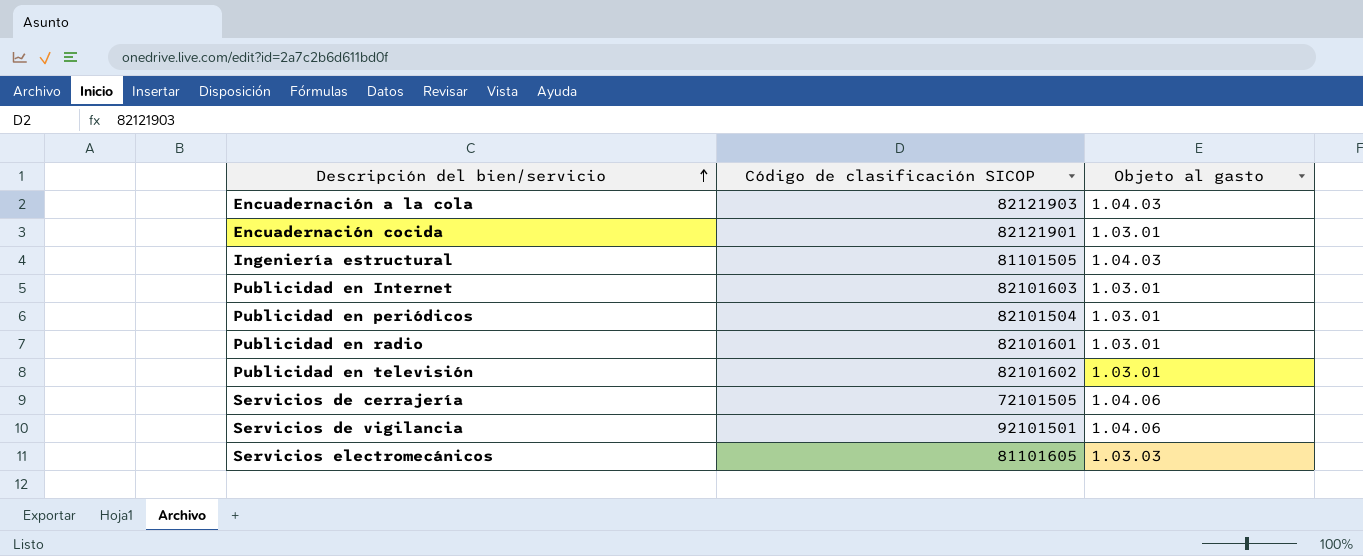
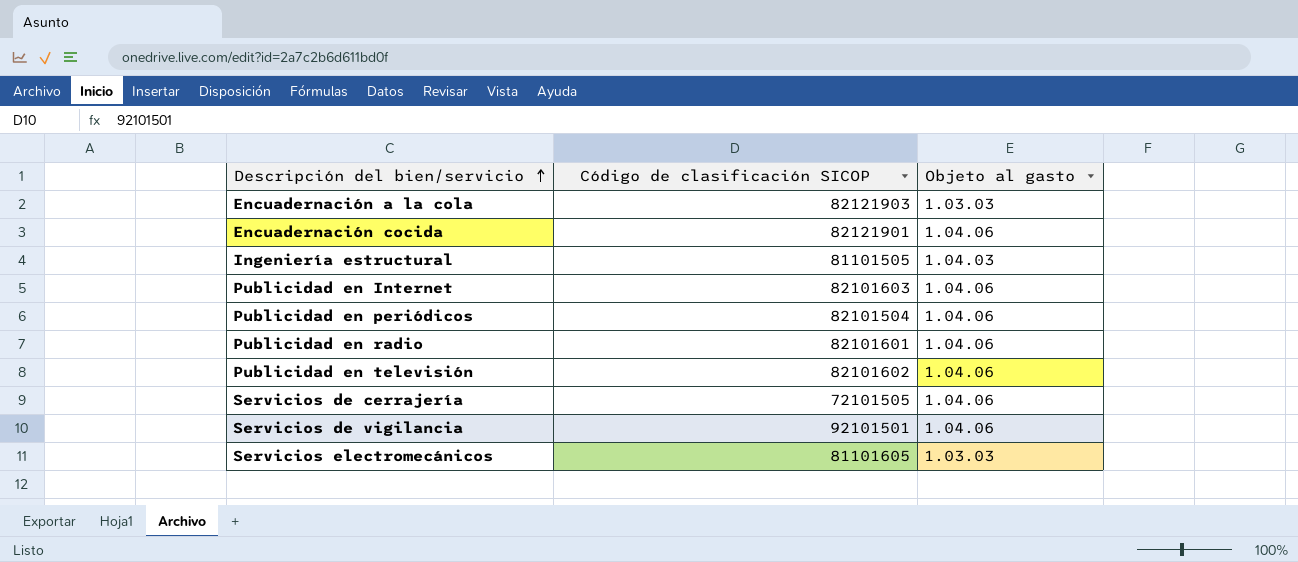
Encuadernación a la cola | Objeto al gasto: 1.04.03 -> 1.03.03
Encuadernación cocida | Objeto al gasto: 1.03.01 -> 1.04.06
Publicidad en Internet | Objeto al gasto: 1.03.01 -> 1.04.06
Publicidad en periódicos | Objeto al gasto: 1.03.01 -> 1.04.06
Publicidad en radio | Objeto al gasto: 1.03.01 -> 1.04.06
Publicidad en televisión | Objeto al gasto: 1.03.01 -> 1.04.06

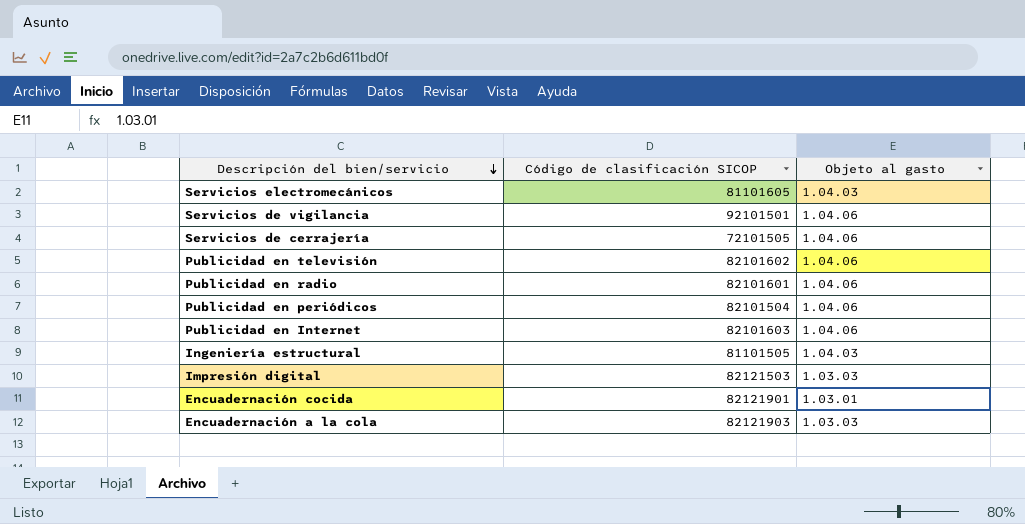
row order: Descripción del bien/servicio ascending -> Descripción del bien/servicio descending
Servicios electromecánicos | Objeto al gasto: 1.03.03 -> 1.04.03
row Impresión digital: none -> 82121503 | 1.03.03
Encuadernación cocida | Objeto al gasto: 1.04.06 -> 1.03.01

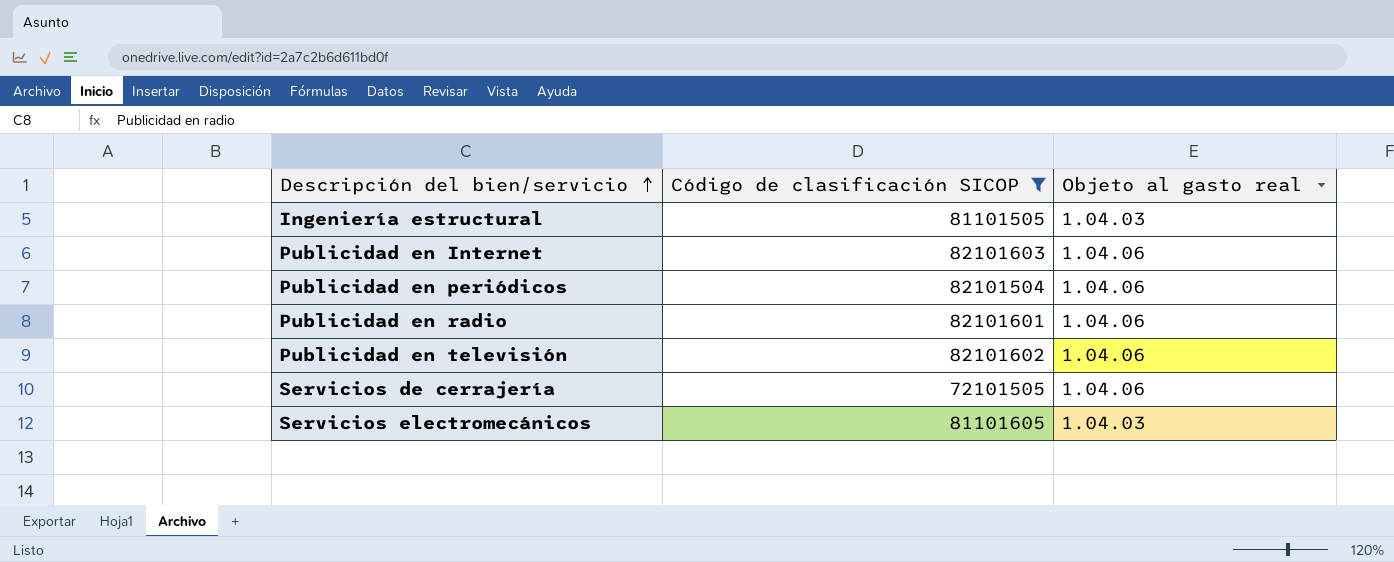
filter: none -> Código de clasificación SICOP <= 82101603
row order: Descripción del bien/servicio descending -> Descripción del bien/servicio ascending
column name: Objeto al gasto -> Objeto al gasto real

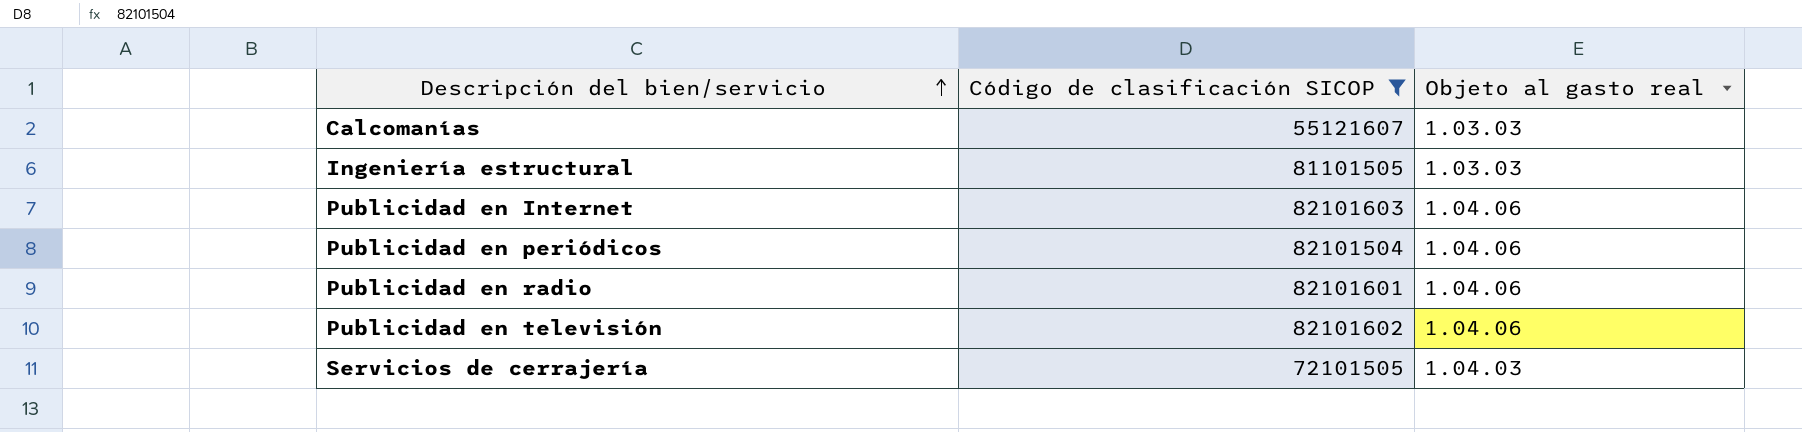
row Servicios electromecánicos: 81101605 | 1.04.03 -> none
row Calcomanías: none -> 55121607 | 1.03.03
Ingeniería estructural | Objeto al gasto real: 1.04.03 -> 1.03.03
Servicios de cerrajería | Objeto al gasto real: 1.04.06 -> 1.04.03

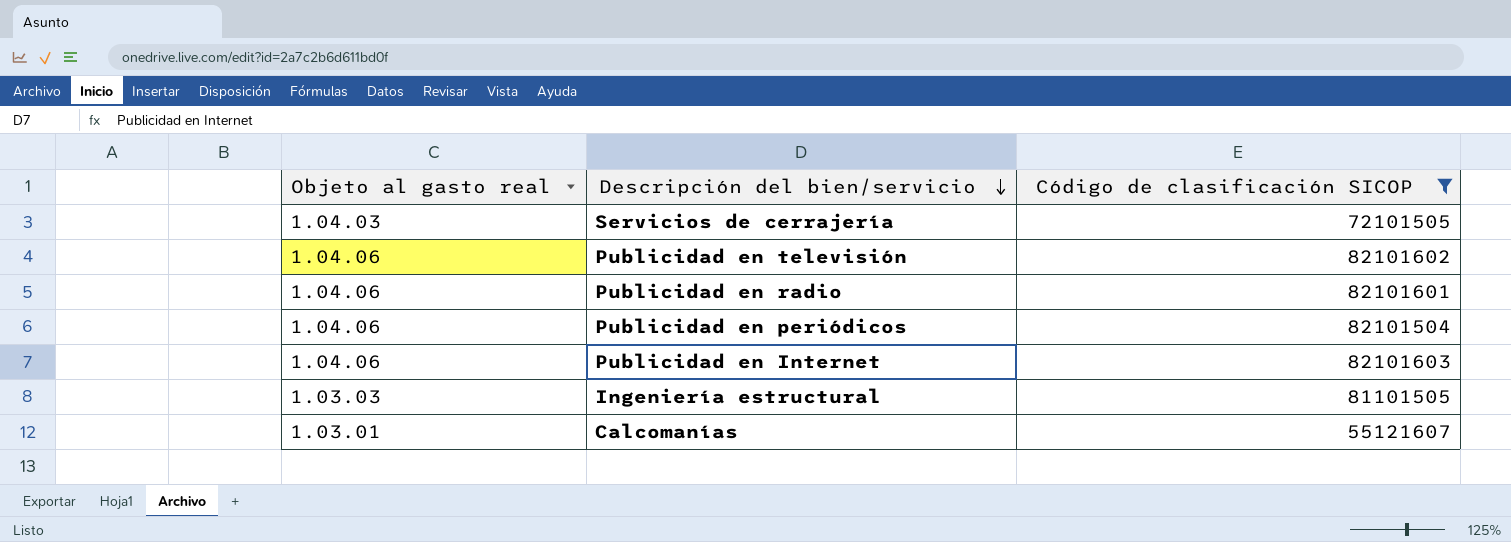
row order: Descripción del bien/servicio ascending -> Descripción del bien/servicio descending
column Objeto al gasto real | position: 3 -> 1
Calcomanías | Objeto al gasto real: 1.03.03 -> 1.03.01

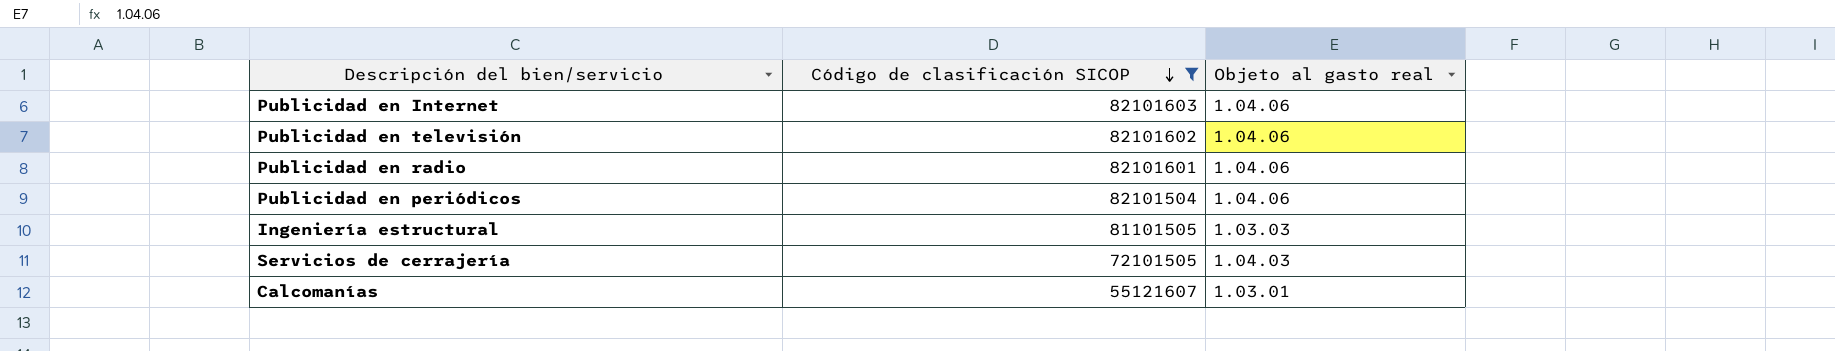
row order: Descripción del bien/servicio descending -> Código de clasificación SICOP descending
column Objeto al gasto real | position: 1 -> 3

